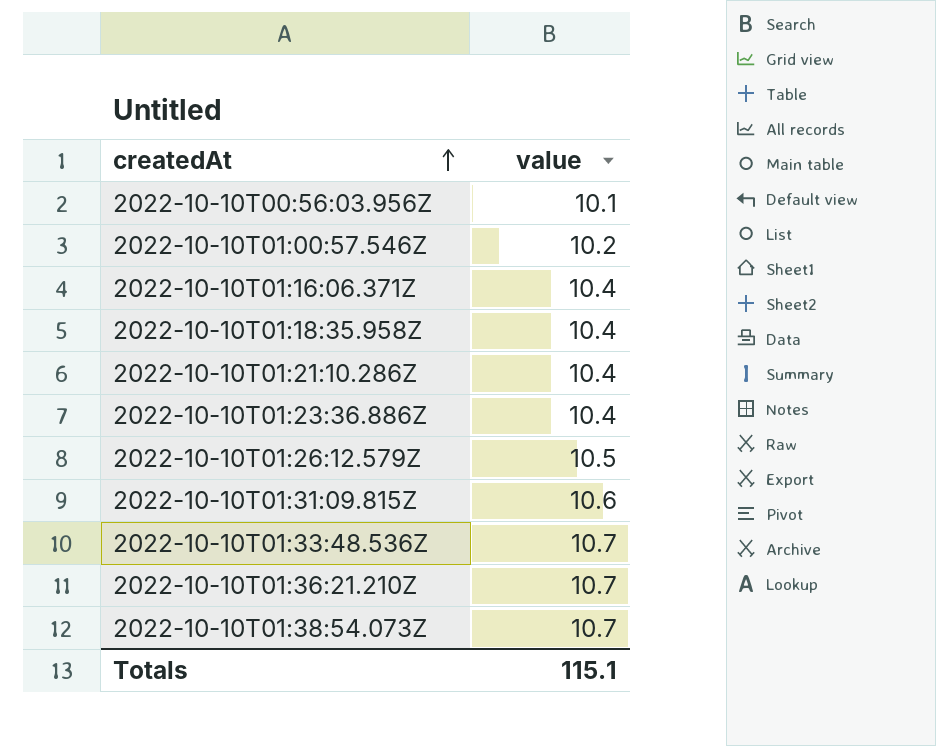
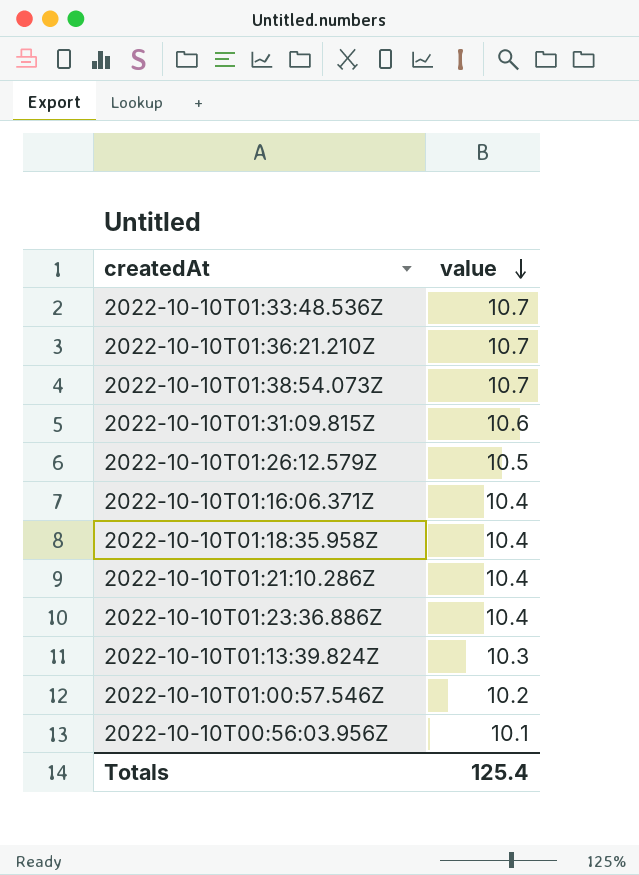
row order: createdAt ascending -> value descending
row 2022-10-10T01:13:39.824Z: none -> 10.3
Totals | value: 115.1 -> 125.4

